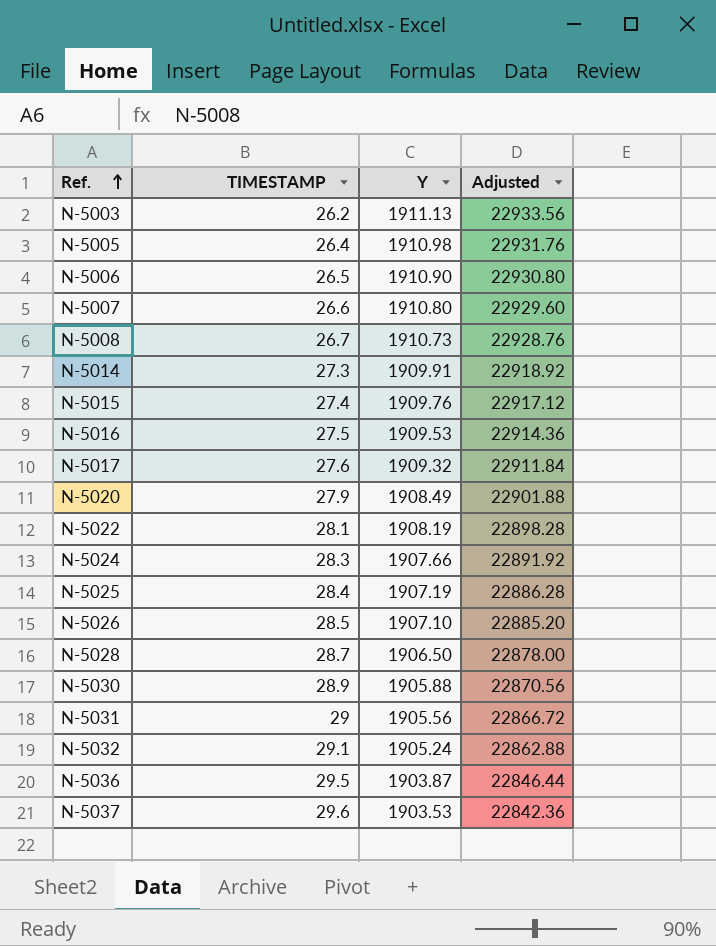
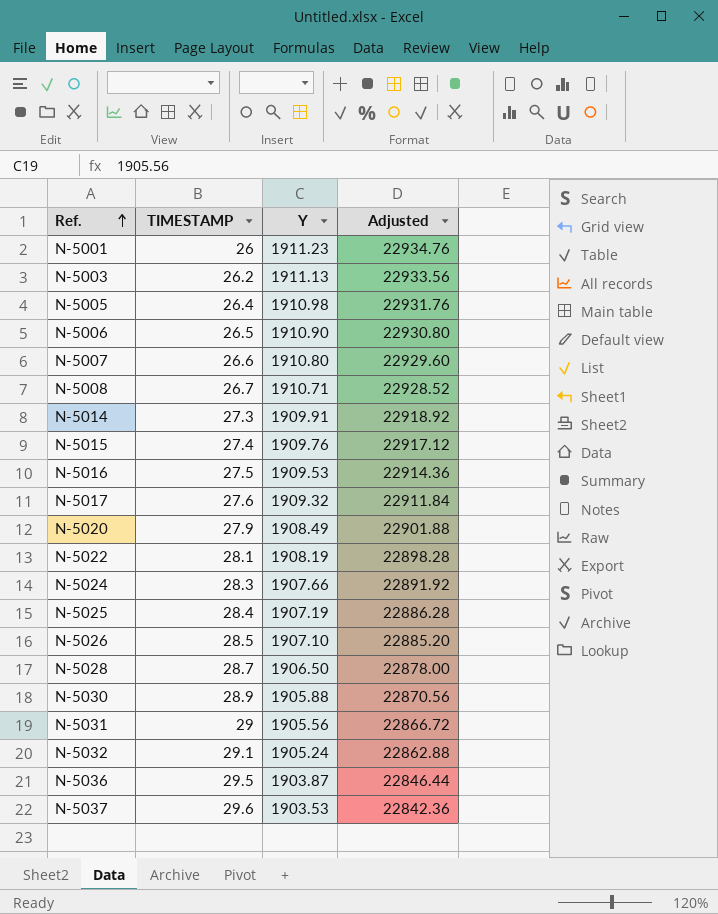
row N-5001: none -> 26 | 1911.23 | 22934.76
N-5008 | Y: 1910.73 -> 1910.71
N-5008 | Adjusted: 22928.76 -> 22928.52

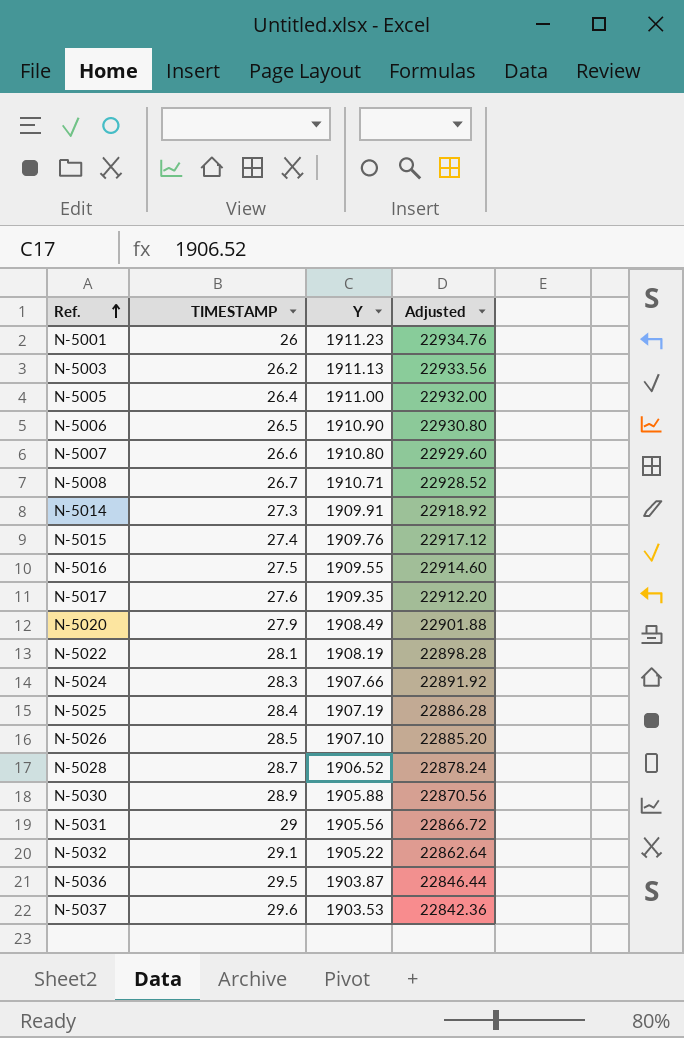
N-5005 | Y: 1910.98 -> 1911.00
N-5005 | Adjusted: 22931.76 -> 22932.00
N-5016 | Y: 1909.53 -> 1909.55
N-5016 | Adjusted: 22914.36 -> 22914.60
N-5017 | Y: 1909.32 -> 1909.35
N-5017 | Adjusted: 22911.84 -> 22912.20
N-5028 | Y: 1906.50 -> 1906.52
N-5028 | Adjusted: 22878.00 -> 22878.24
N-5032 | Y: 1905.24 -> 1905.22
N-5032 | Adjusted: 22862.88 -> 22862.64

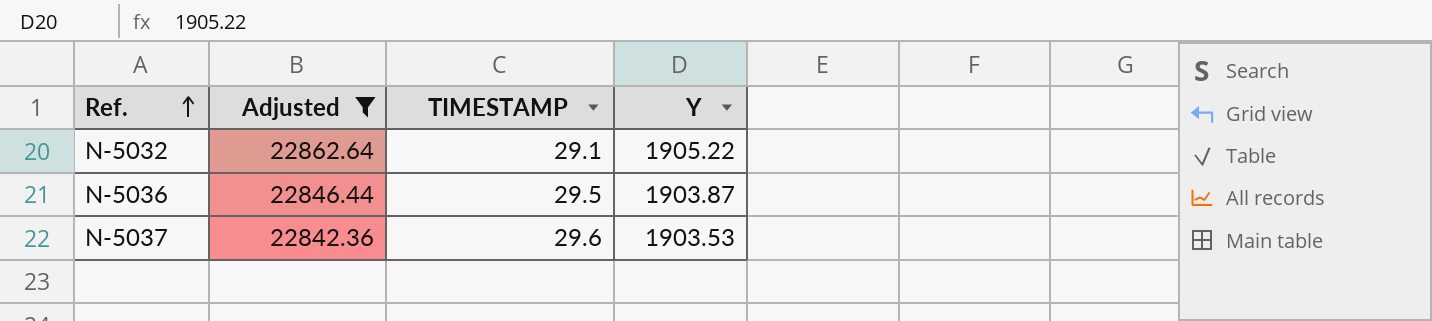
filter: none -> Adjusted <= 22862.64
column Adjusted | position: 4 -> 2

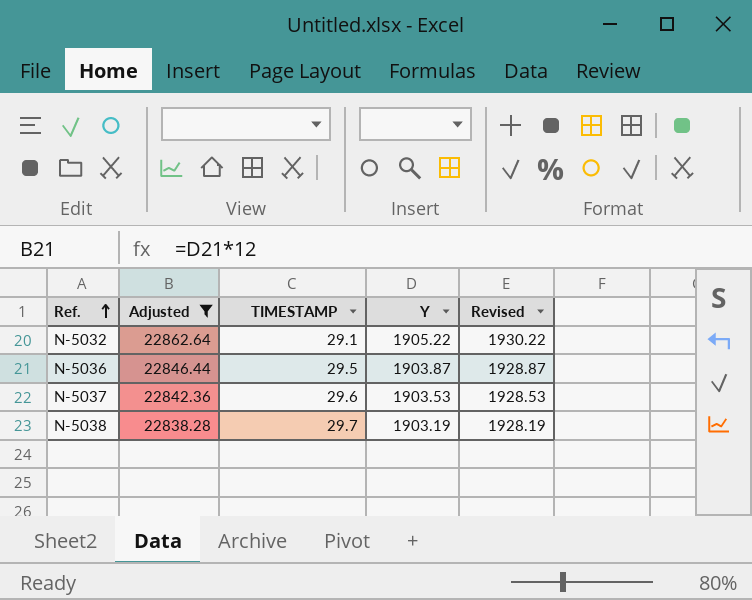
column Revised | formula: none -> [Y] + 25
row N-5038: none -> 22838.28 | 29.7 | 1903.19 | 1928.19

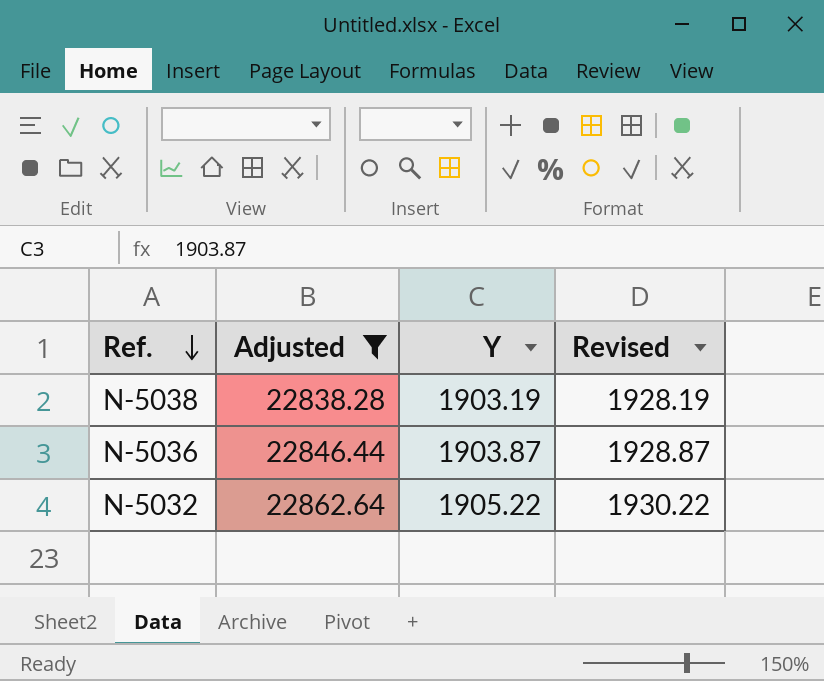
row order: Ref. ascending -> Ref. descending
column TIMESTAMP | position: 3 -> none
row N-5037: 22842.36 | 29.6 | 1903.53 | 1928.53 -> none

